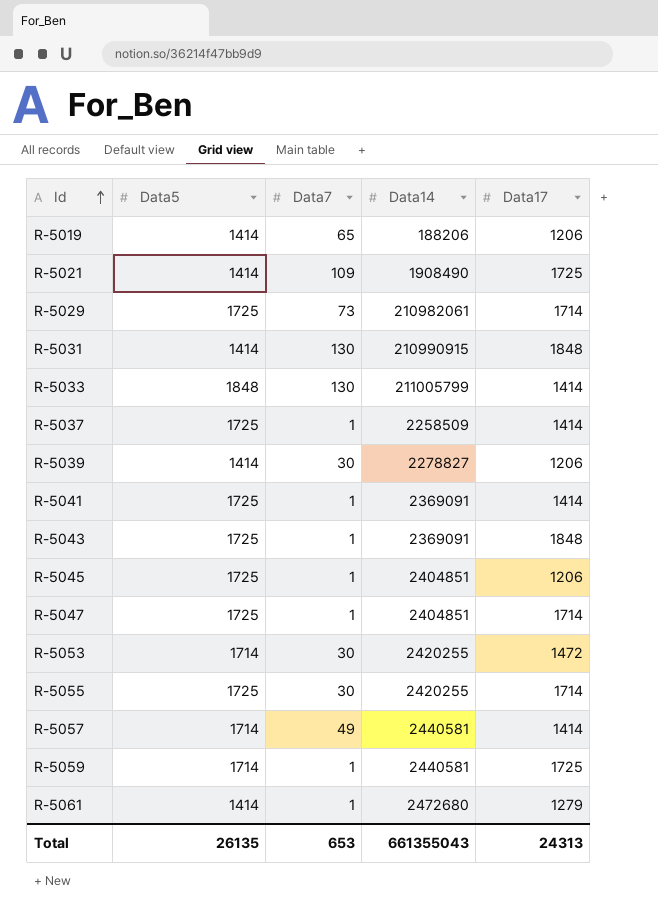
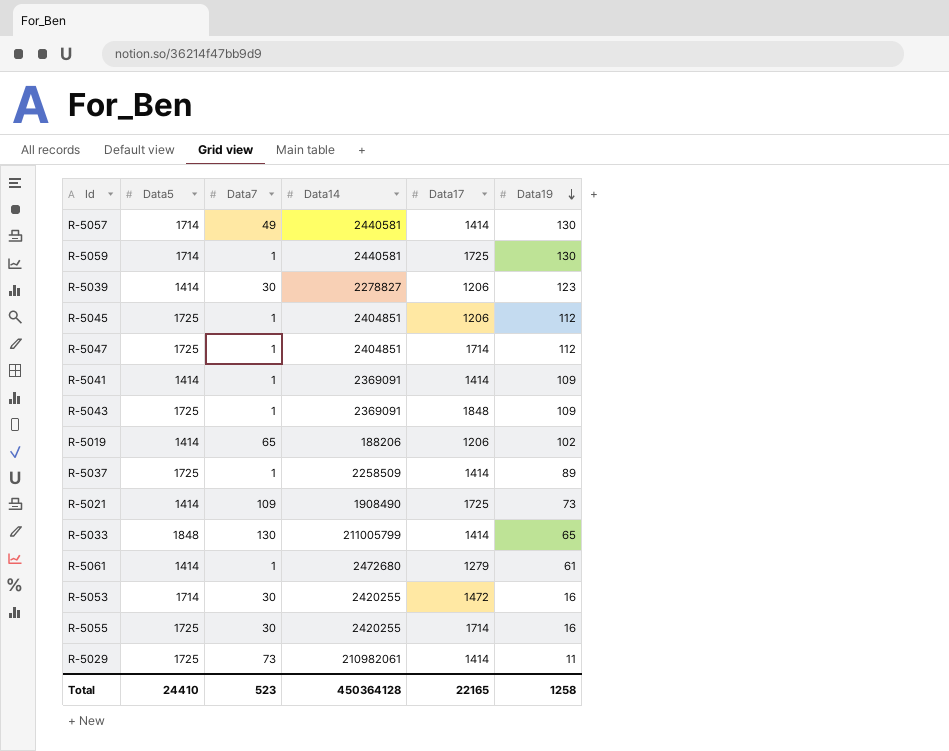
row order: Id ascending -> Data19 descending
column Data19 | position: none -> 6
row R-5031: 1414 | 130 | 210990915 | 1848 -> none
R-5041 | Data5: 1725 -> 1414
R-5029 | Data17: 1714 -> 1414
Total | Data5: 26135 -> 24410
Total | Data7: 653 -> 523
Total | Data14: 661355043 -> 450364128
Total | Data17: 24313 -> 22165

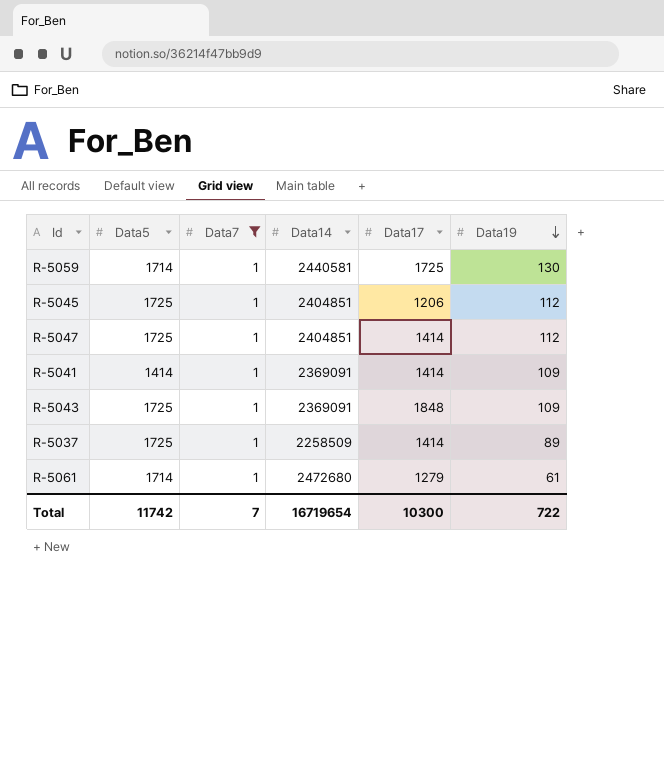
filter: none -> Data7 = 1
R-5047 | Data17: 1714 -> 1414
R-5061 | Data5: 1414 -> 1714
Total | Data5: 24410 -> 11742
Total | Data7: 523 -> 7
Total | Data14: 450364128 -> 16719654
Total | Data17: 22165 -> 10300
Total | Data19: 1258 -> 722

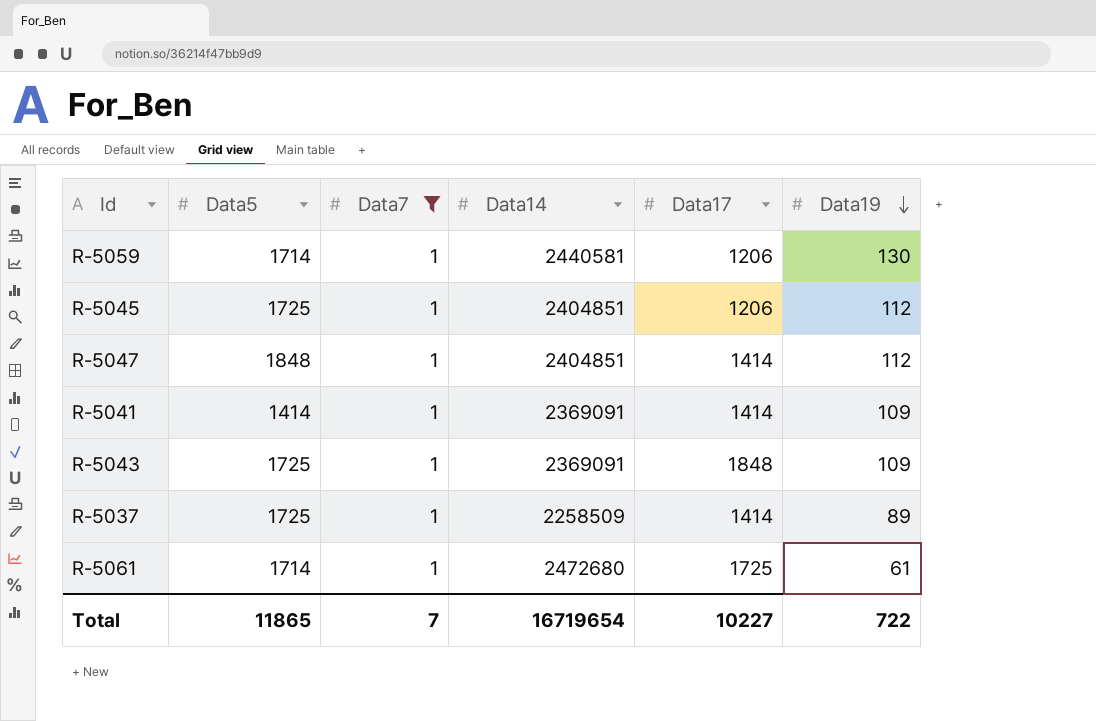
R-5059 | Data17: 1725 -> 1206
R-5047 | Data5: 1725 -> 1848
R-5061 | Data17: 1279 -> 1725
Total | Data5: 11742 -> 11865
Total | Data17: 10300 -> 10227

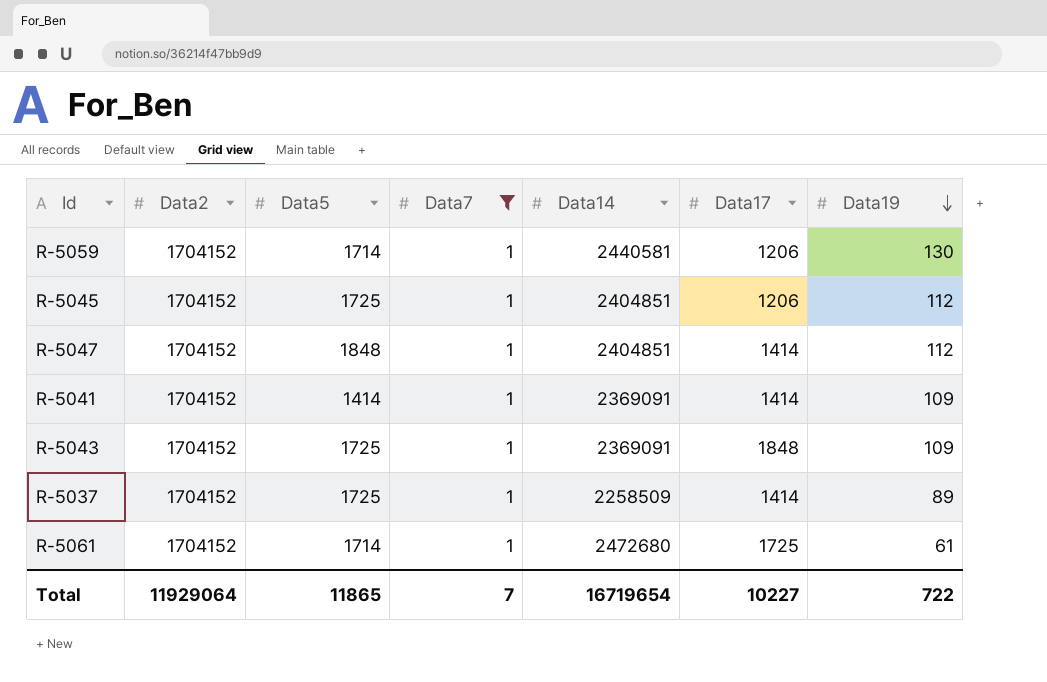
column Data2 | position: none -> 2

